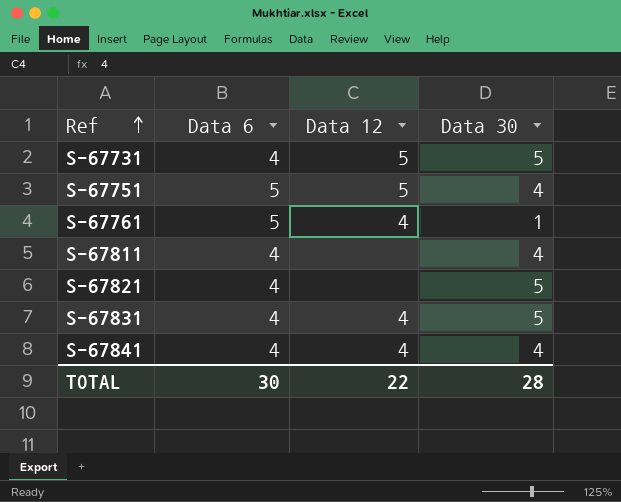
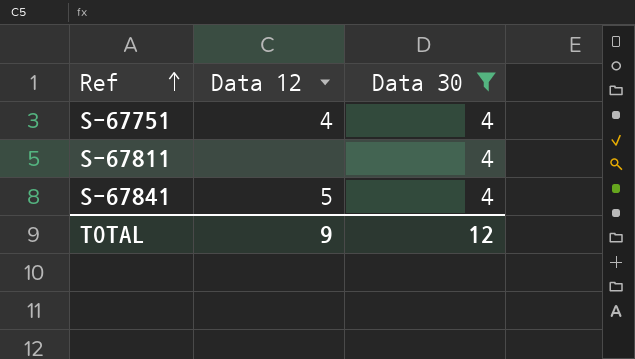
filter: none -> Data 30 = 4
column Data 6 | position: 2 -> none
S-67751 | Data 12: 5 -> 4
S-67841 | Data 12: 4 -> 5
TOTAL | Data 12: 22 -> 9
TOTAL | Data 30: 28 -> 12

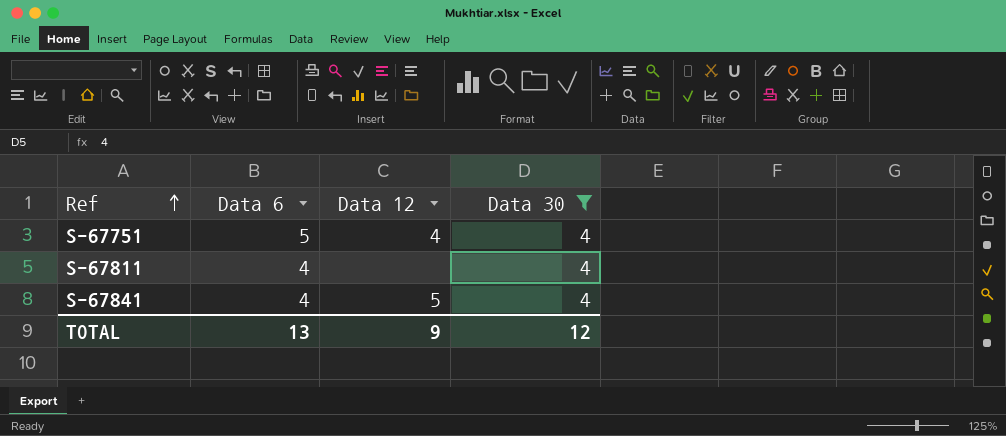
column Data 6 | position: none -> 2

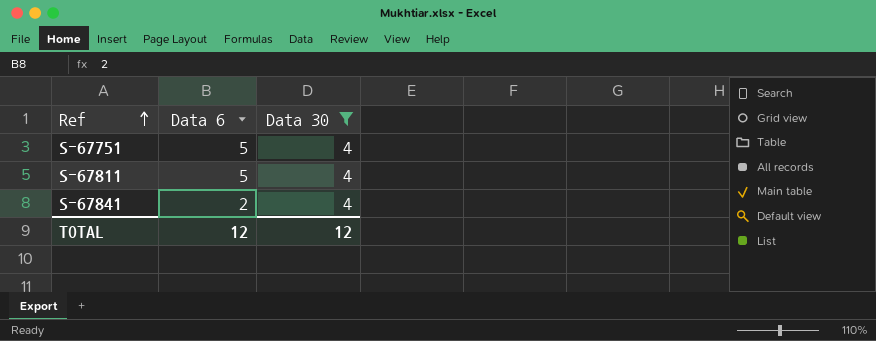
column Data 12 | position: 3 -> none
S-67811 | Data 6: 4 -> 5
S-67841 | Data 6: 4 -> 2
TOTAL | Data 6: 13 -> 12

